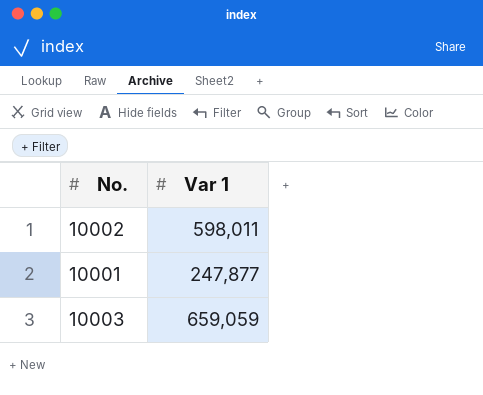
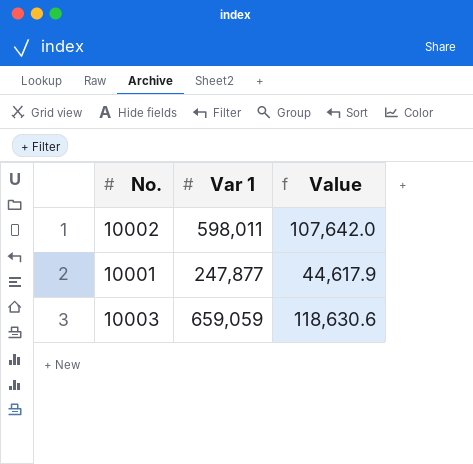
column Value | formula: none -> [Var 1] * 0.18

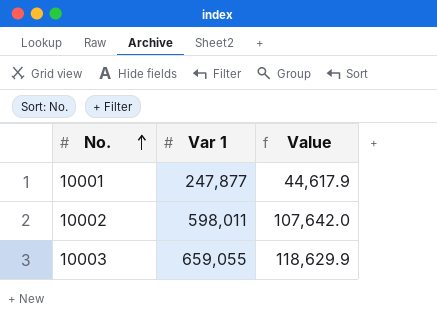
row order: none -> No. ascending
10003 | Var 1: 659,059 -> 659,055
10003 | Value: 118,630.6 -> 118,629.9

